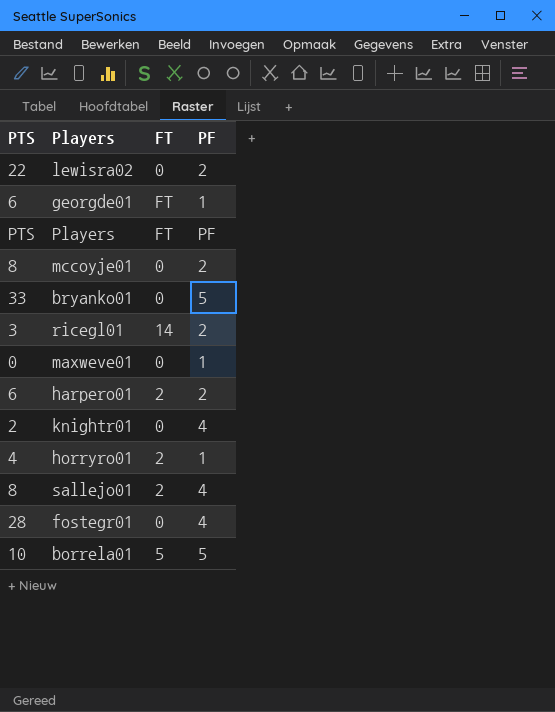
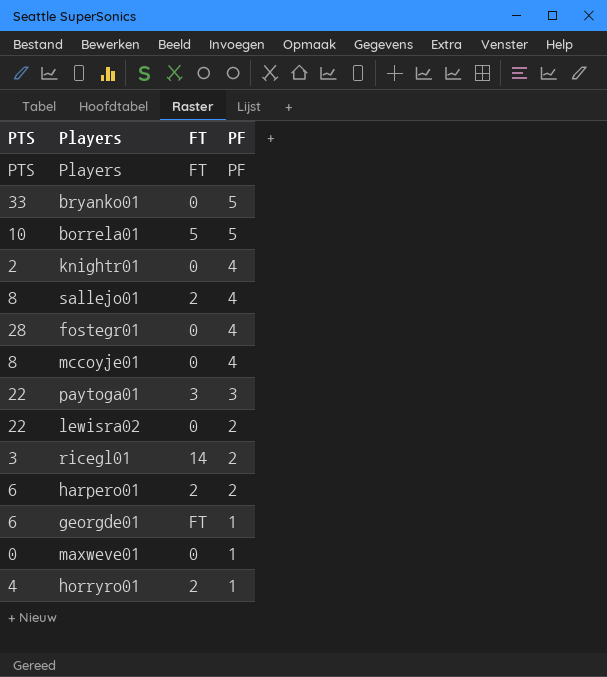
row order: none -> PF descending
mccoyje01 | PF: 2 -> 4
row paytoga01: none -> 22 | 3 | 3

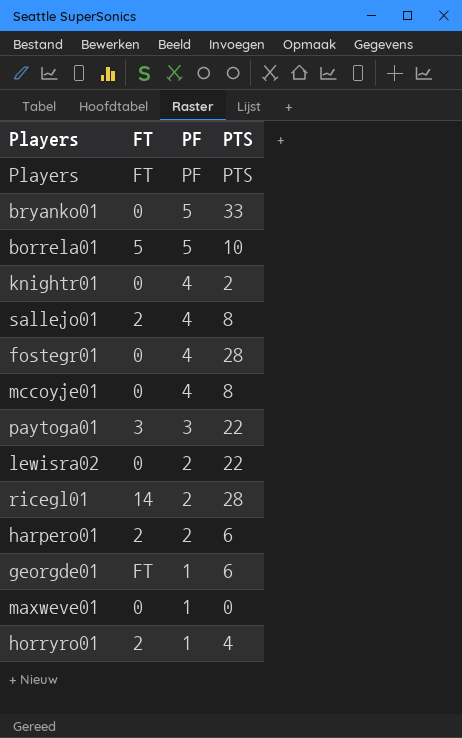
column PTS | position: 1 -> 4
ricegl01 | PTS: 3 -> 28

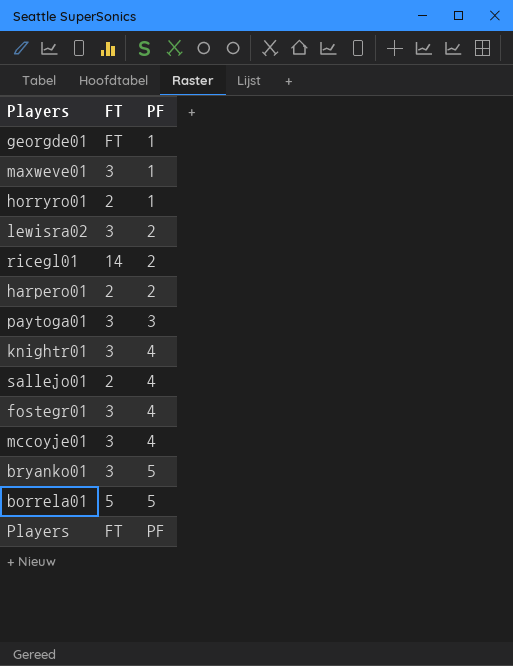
row order: PF descending -> PF ascending
column PTS | position: 4 -> none
maxweve01 | FT: 0 -> 3
lewisra02 | FT: 0 -> 3
knightr01 | FT: 0 -> 3
fostegr01 | FT: 0 -> 3
mccoyje01 | FT: 0 -> 3
bryanko01 | FT: 0 -> 3

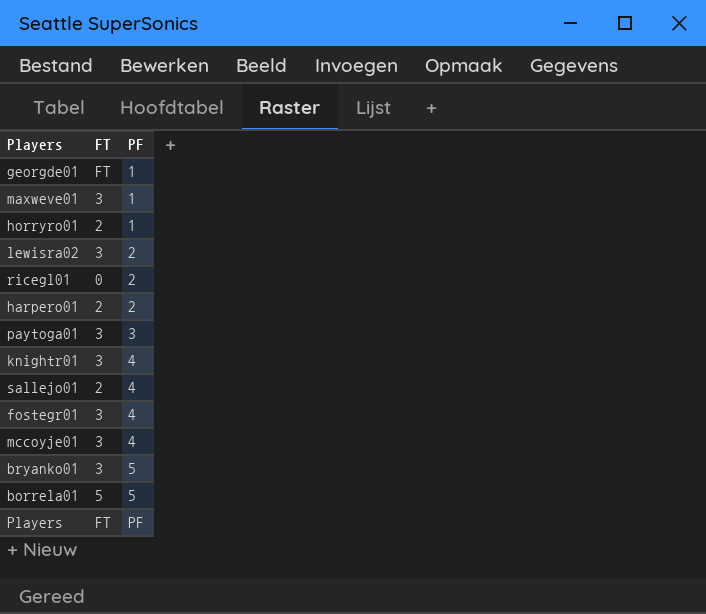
ricegl01 | FT: 14 -> 0

